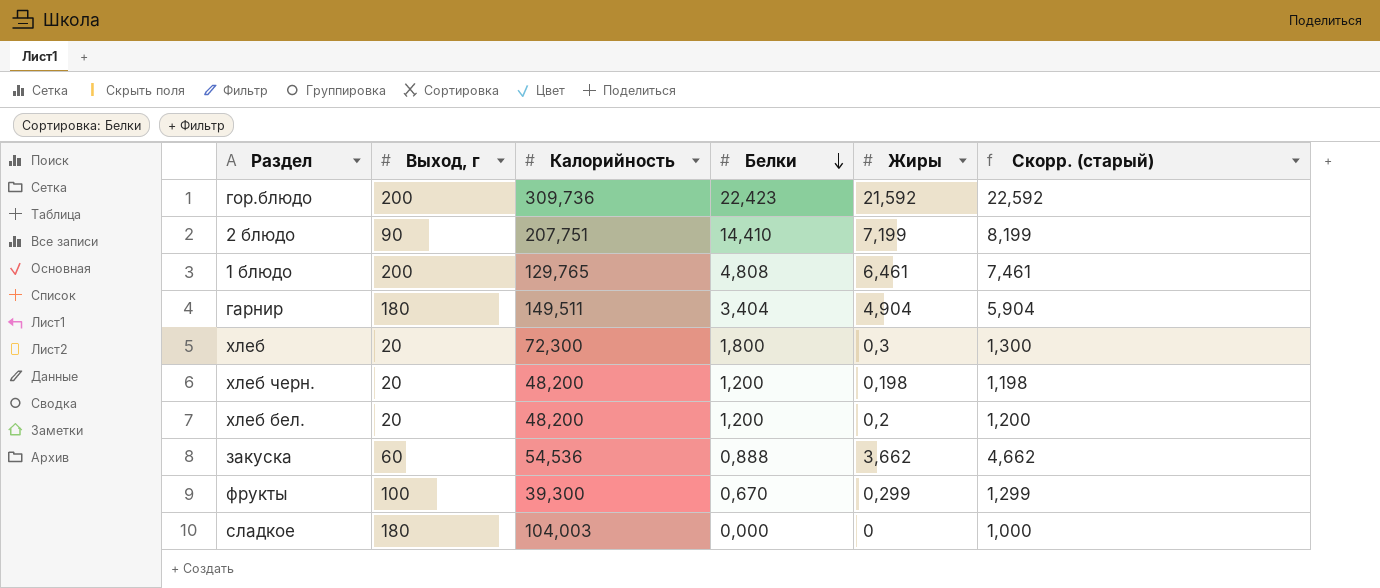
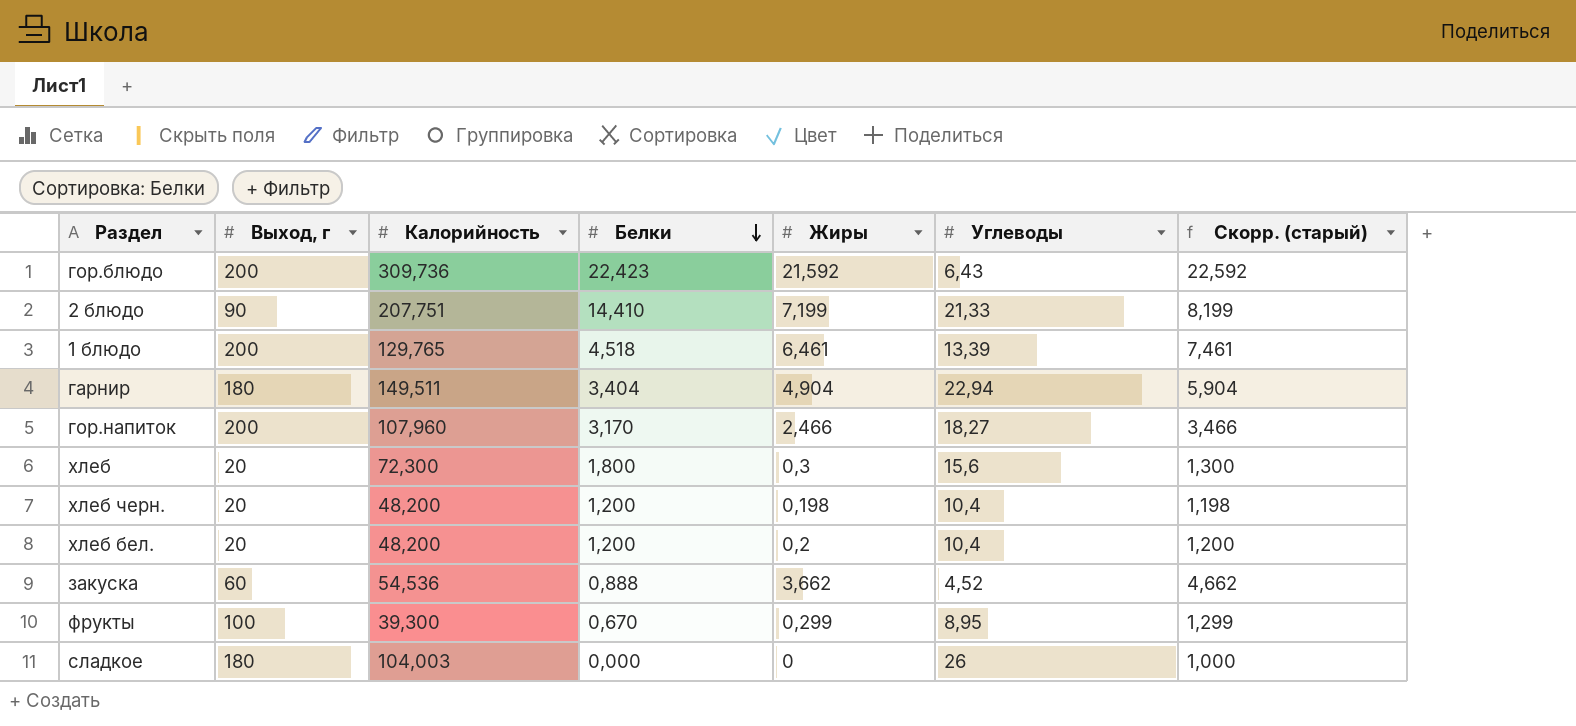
column Углеводы | position: none -> 6
1 блюдо | Белки: 4,808 -> 4,518
row гор.напиток: none -> 200 | 107,960 | 3,170 | 2,466 | 18,27 | 3,466

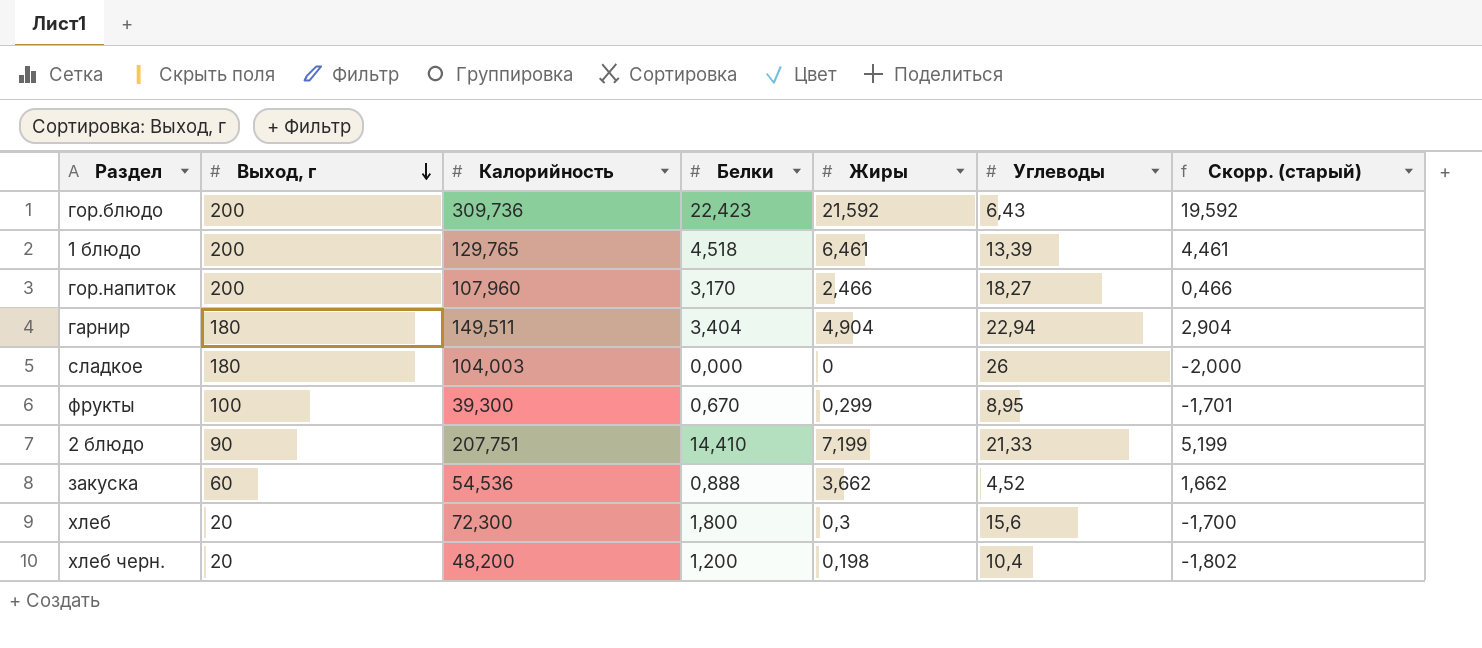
row order: Белки descending -> Выход, г descending
column Скорр. (старый) | formula: [Жиры] + 1 -> [Жиры] - 2
row хлеб бел.: 20 | 48,200 | 1,200 | 0,2 | 10,4 | 1,200 -> none

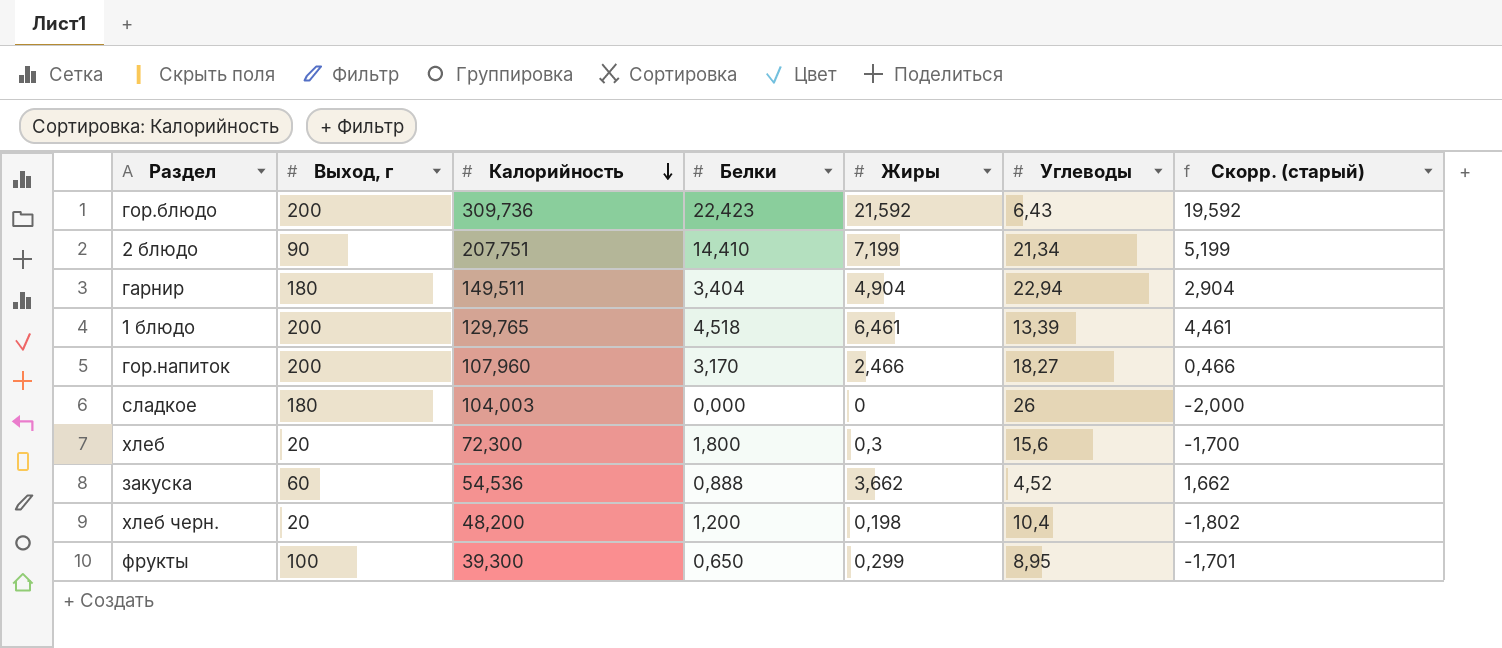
row order: Выход, г descending -> Калорийность descending
2 блюдо | Углеводы: 21,33 -> 21,34
фрукты | Белки: 0,670 -> 0,650

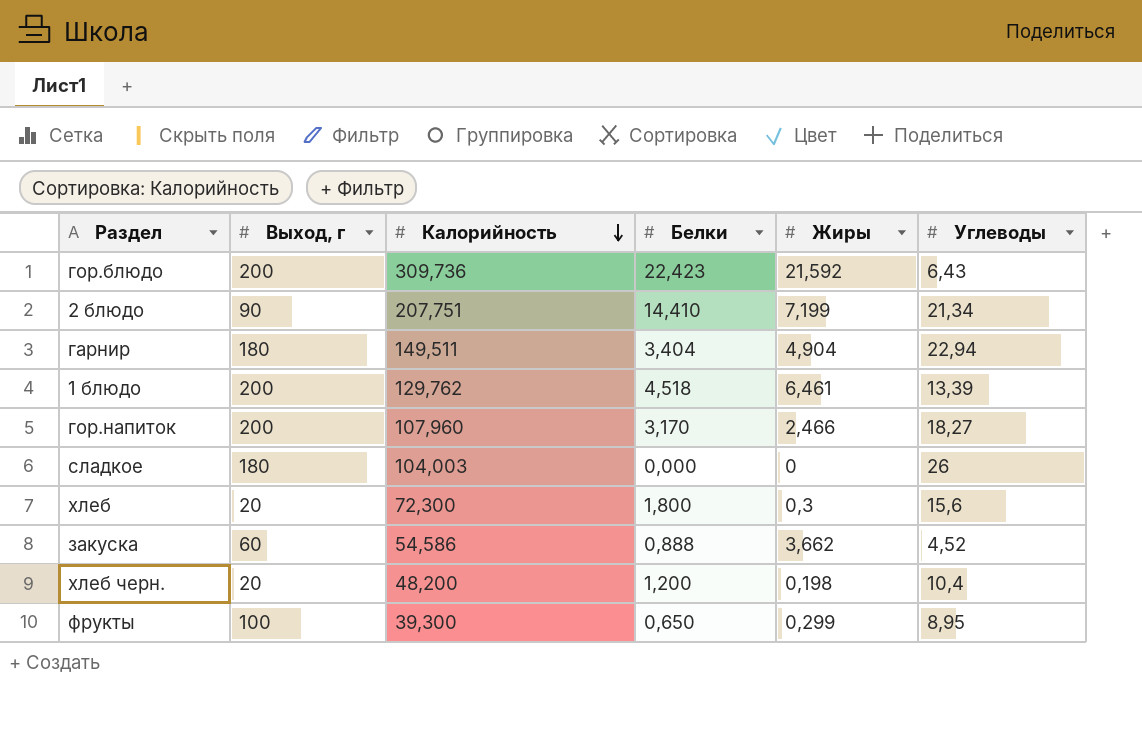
column Скорр. (старый) | formula: [Жиры] - 2 -> none
1 блюдо | Калорийность: 129,765 -> 129,762
закуска | Калорийность: 54,536 -> 54,586

